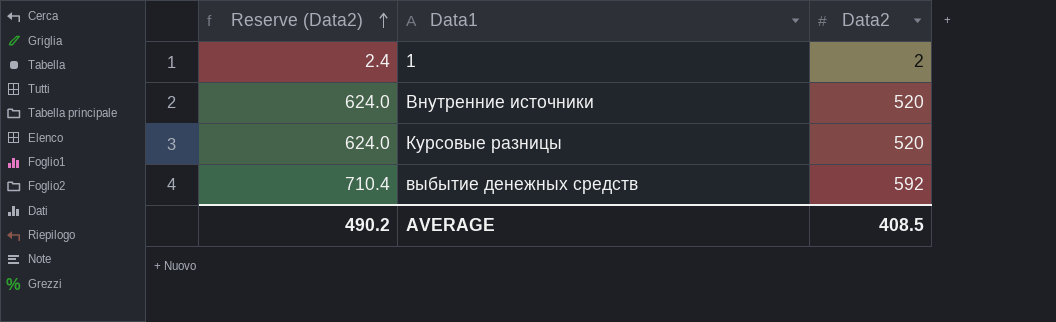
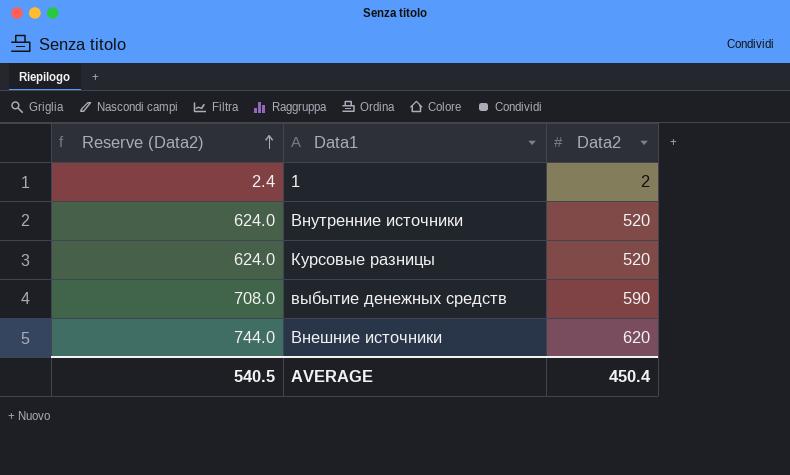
выбытие денежных средств | Reserve (Data2): 710.4 -> 708.0
выбытие денежных средств | Data2: 592 -> 590
row Внешние источники: none -> 744.0 | 620
AVERAGE | Reserve (Data2): 490.2 -> 540.5
AVERAGE | Data2: 408.5 -> 450.4

